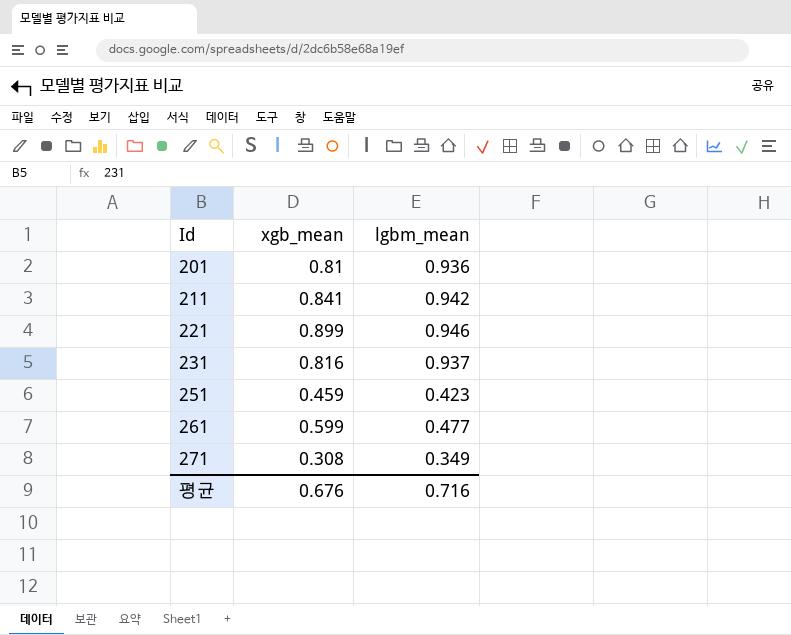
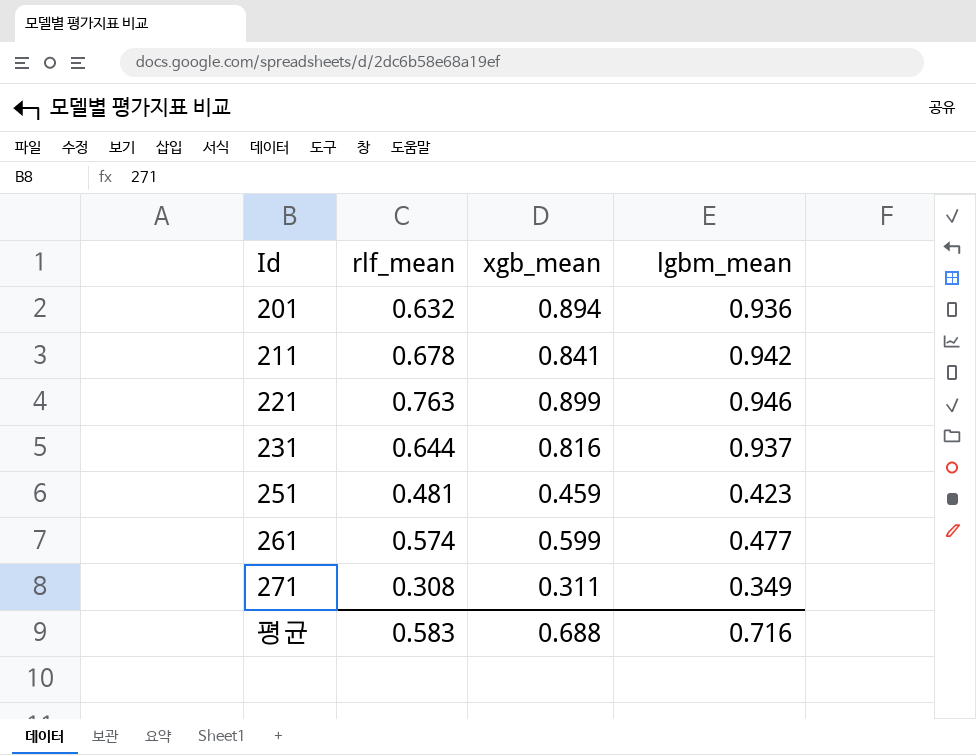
column rlf_mean | position: none -> 2
201 | xgb_mean: 0.81 -> 0.894
271 | xgb_mean: 0.308 -> 0.311
평균 | xgb_mean: 0.676 -> 0.688

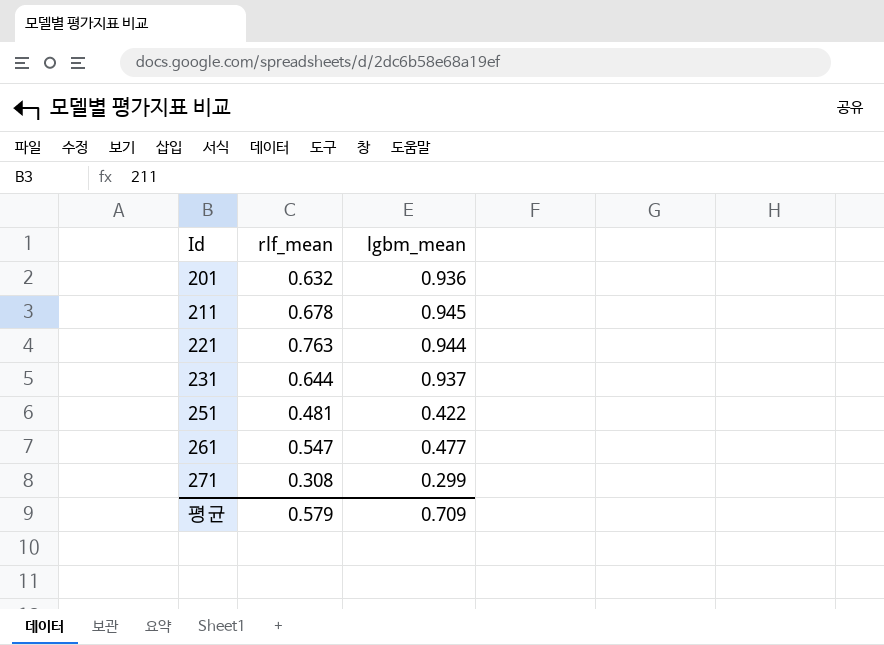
column xgb_mean | position: 3 -> none
211 | lgbm_mean: 0.942 -> 0.945
221 | lgbm_mean: 0.946 -> 0.944
251 | lgbm_mean: 0.423 -> 0.422
261 | rlf_mean: 0.574 -> 0.547
271 | lgbm_mean: 0.349 -> 0.299
평균 | rlf_mean: 0.583 -> 0.579
평균 | lgbm_mean: 0.716 -> 0.709

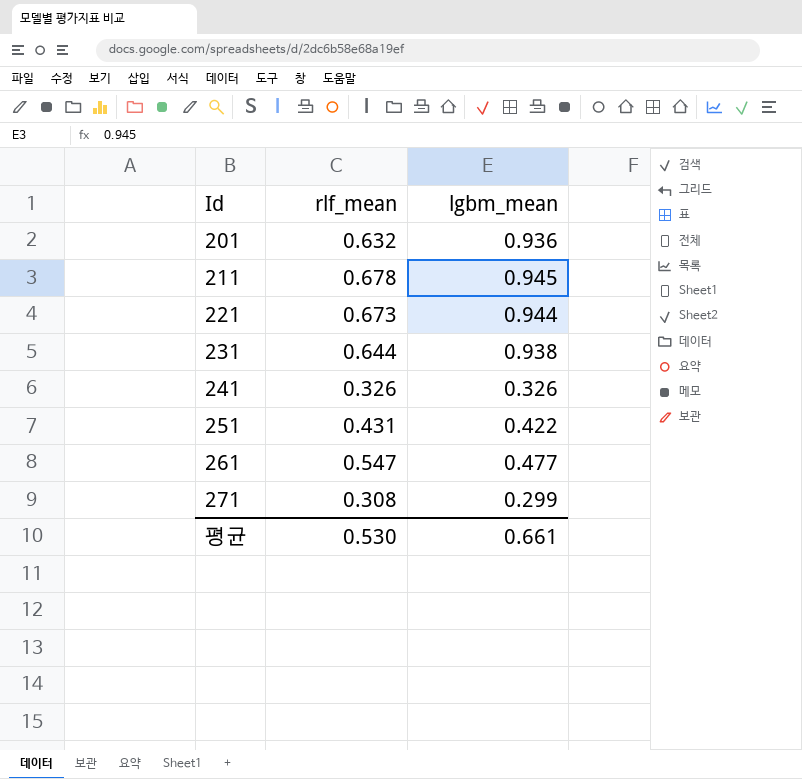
221 | rlf_mean: 0.763 -> 0.673
231 | lgbm_mean: 0.937 -> 0.938
row 241: none -> 0.326 | 0.326
251 | rlf_mean: 0.481 -> 0.431
평균 | rlf_mean: 0.579 -> 0.530
평균 | lgbm_mean: 0.709 -> 0.661

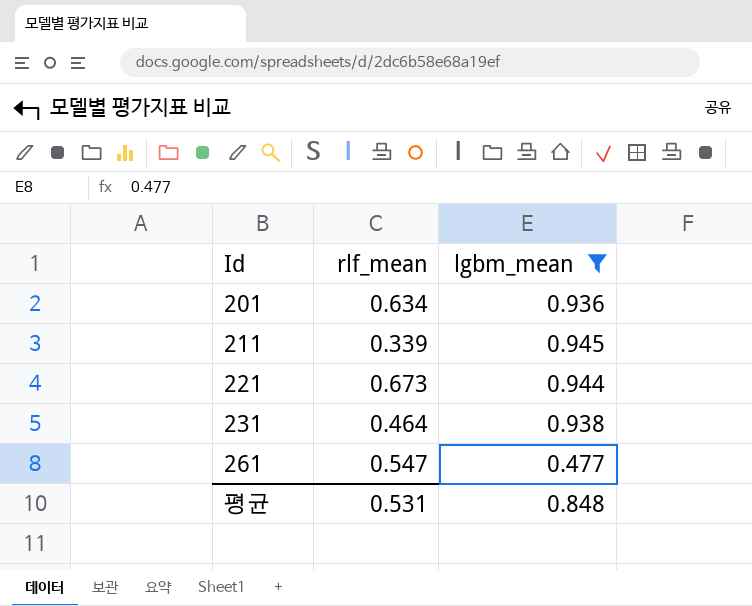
filter: none -> lgbm_mean >= 0.477
201 | rlf_mean: 0.632 -> 0.634
211 | rlf_mean: 0.678 -> 0.339
231 | rlf_mean: 0.644 -> 0.464
평균 | rlf_mean: 0.530 -> 0.531
평균 | lgbm_mean: 0.661 -> 0.848

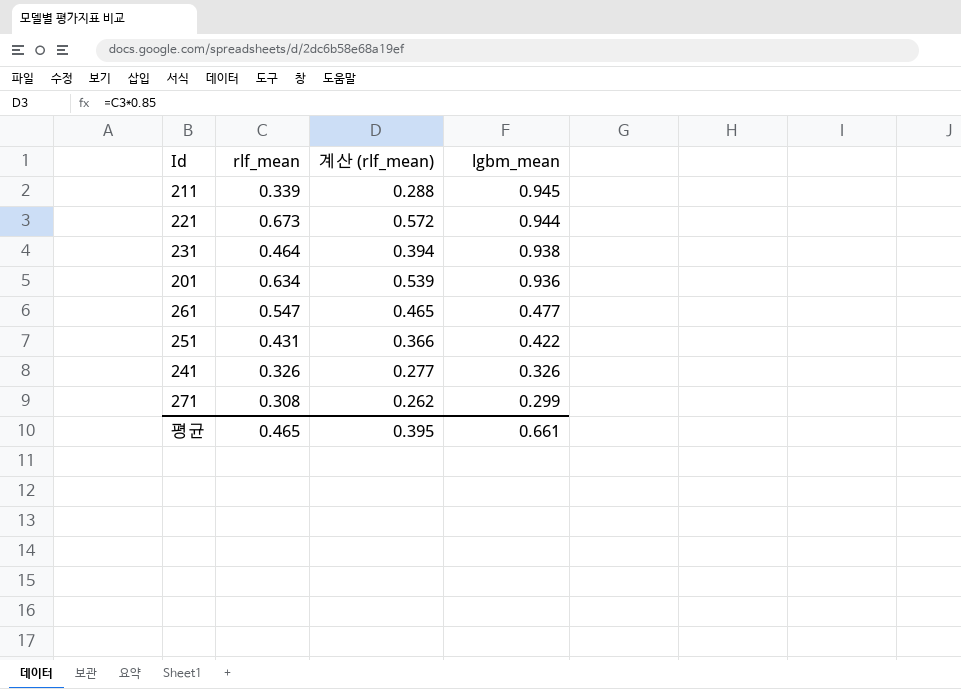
filter: lgbm_mean >= 0.477 -> none
row order: Id ascending -> lgbm_mean descending
column 계산 (rlf_mean) | formula: none -> [rlf_mean] * 0.85
평균 | rlf_mean: 0.531 -> 0.465
평균 | lgbm_mean: 0.848 -> 0.661

